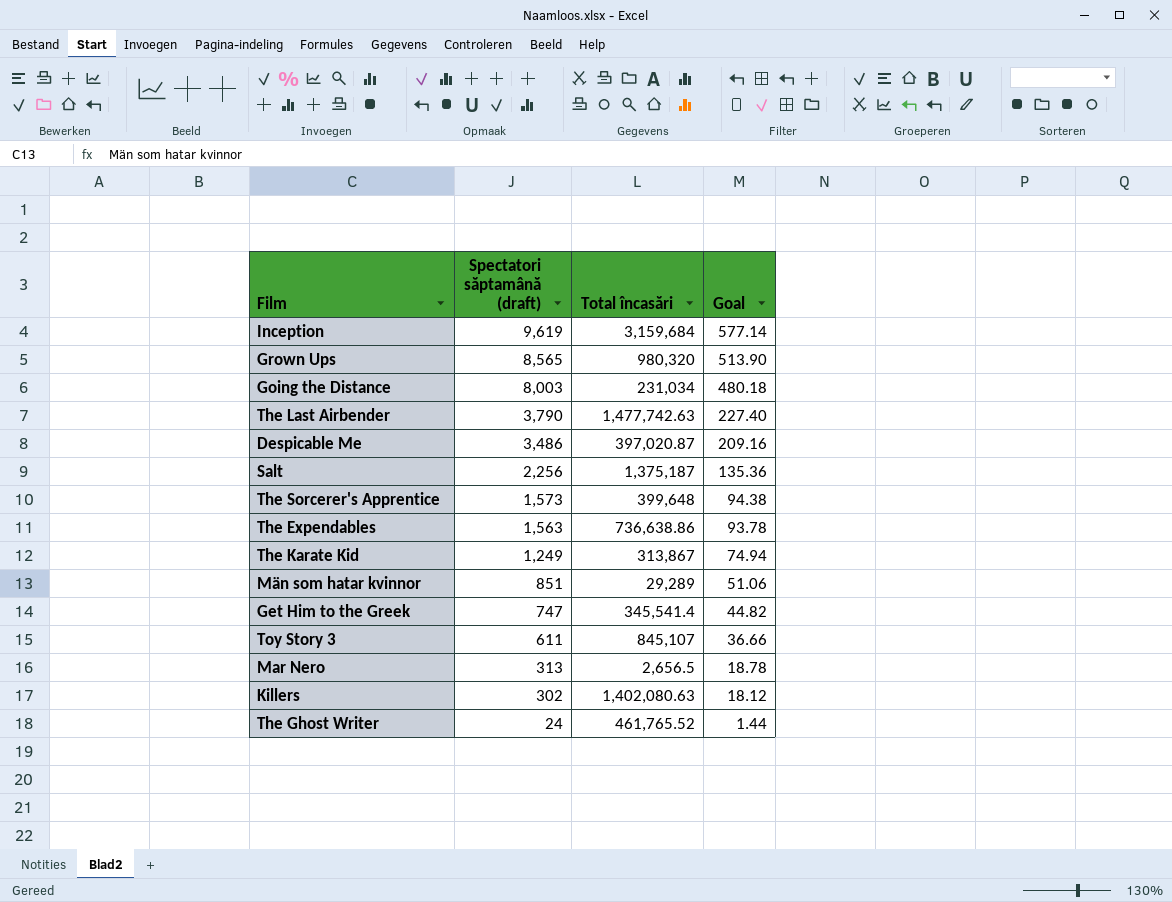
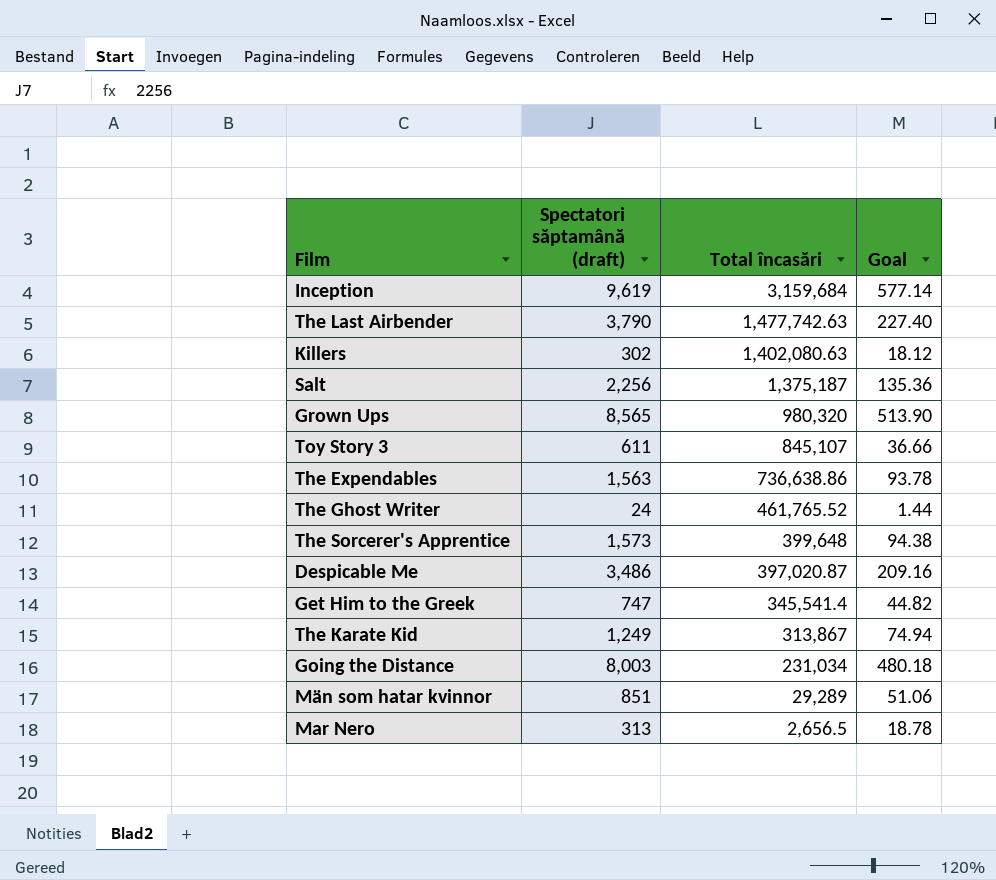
row order: Spectatori săptamână (draft) descending -> Total încasări descending

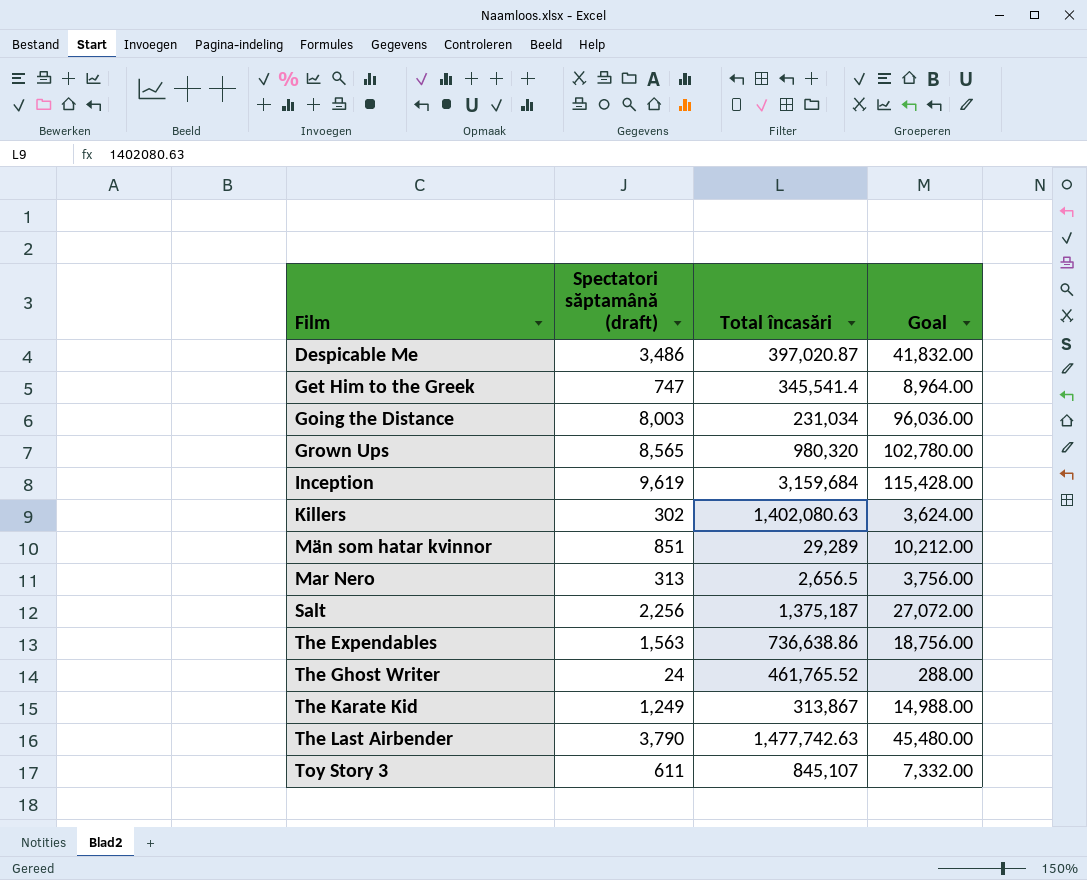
row order: Total încasări descending -> Film ascending
column Goal | formula: [Spectatori săptamână (draft)] * 0.06 -> [Spectatori săptamână (draft)] * 12
row The Sorcerer's Apprentice: 1,573 | 399,648 | 94.38 -> none

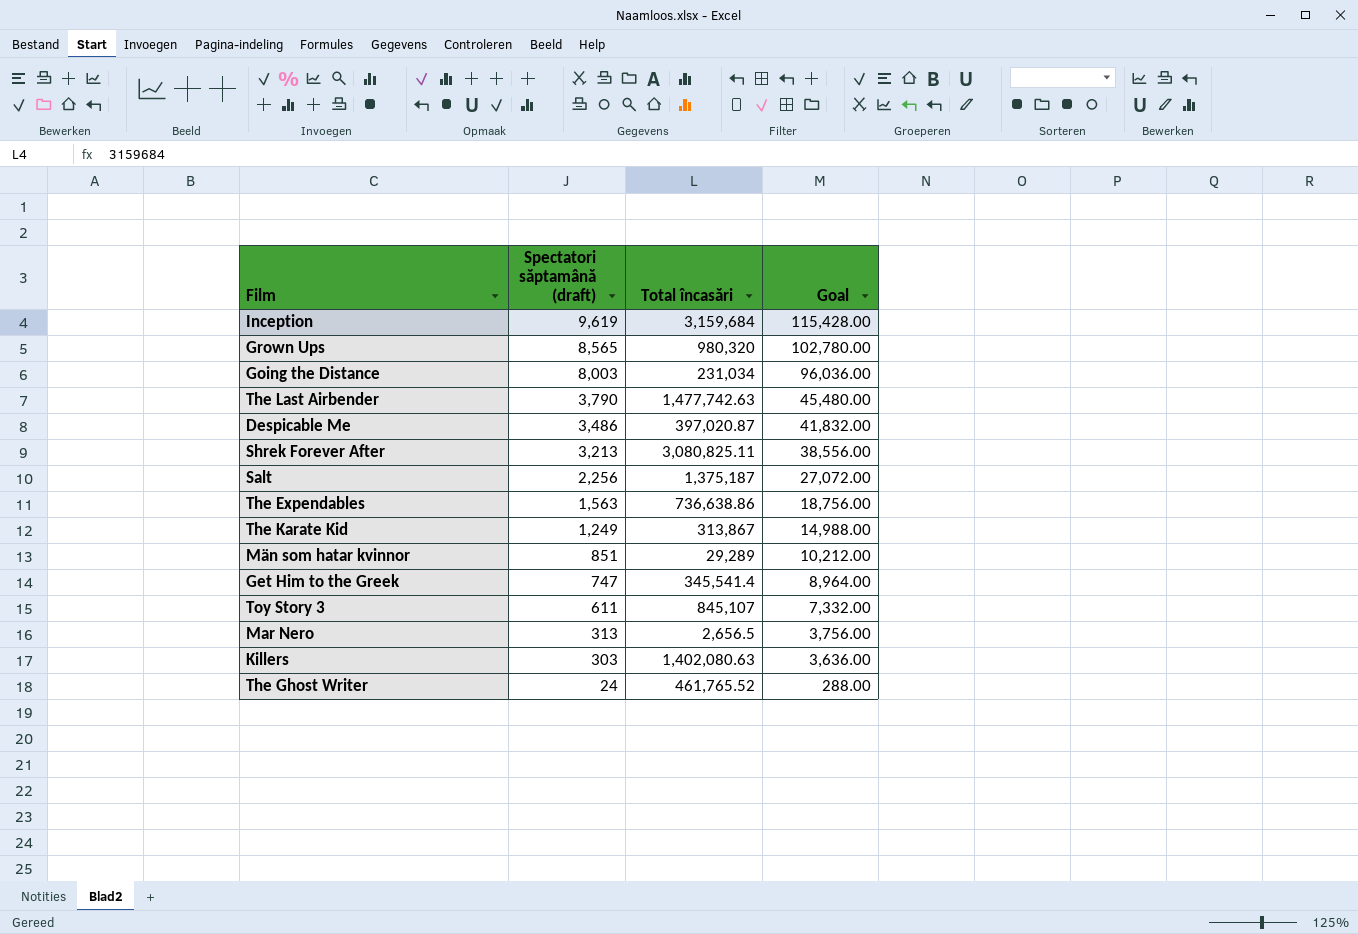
row order: Film ascending -> Spectatori săptamână (draft) descending
row Shrek Forever After: none -> 3,213 | 3,080,825.11 | 38,556.00
Killers | Spectatori săptamână (draft): 302 -> 303
Killers | Goal: 3,624.00 -> 3,636.00

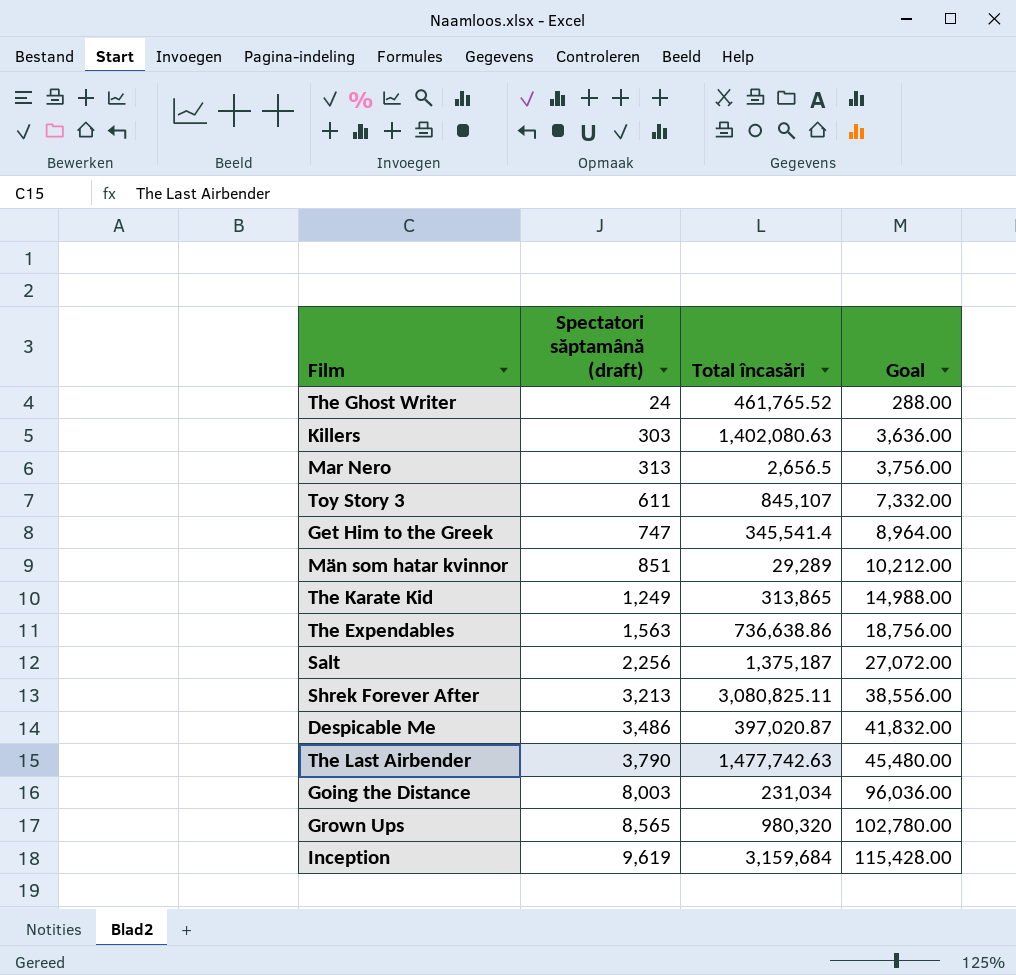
row order: Spectatori săptamână (draft) descending -> Spectatori săptamână (draft) ascending
The Karate Kid | Total încasări: 313,867 -> 313,865

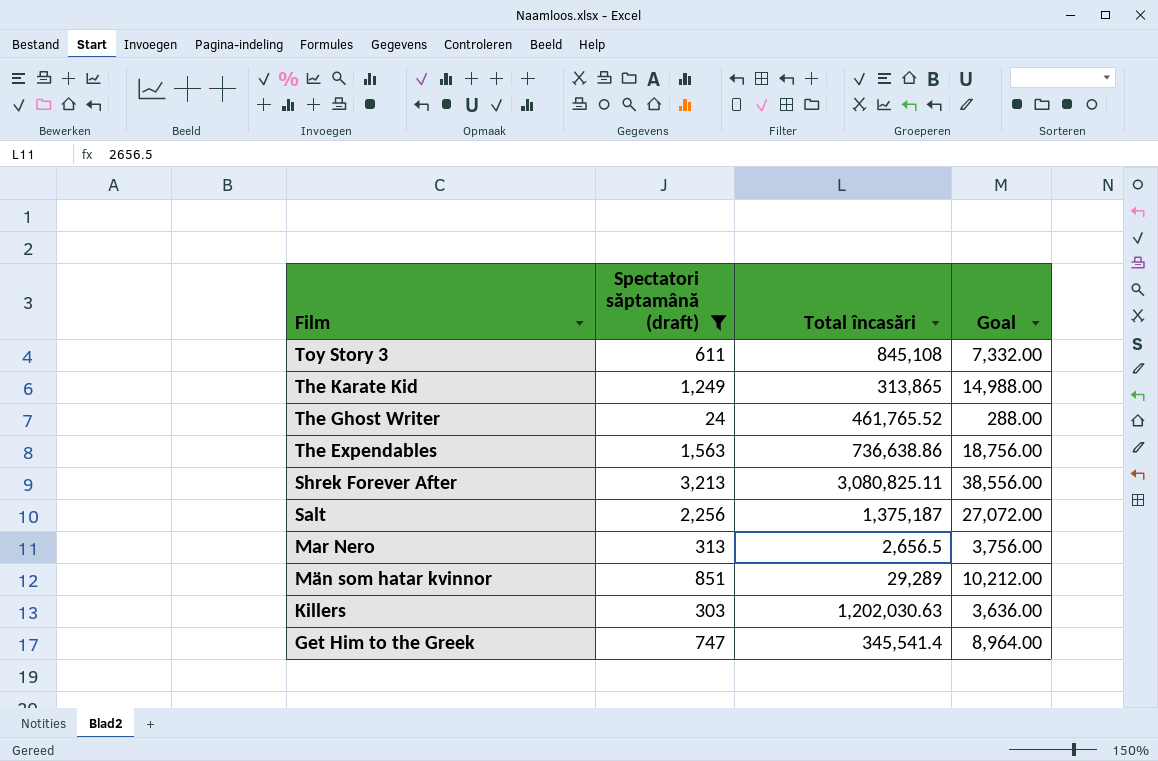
filter: none -> Spectatori săptamână (draft) <= 3,213
row order: Spectatori săptamână (draft) ascending -> Film descending
Toy Story 3 | Total încasări: 845,107 -> 845,108
Killers | Total încasări: 1,402,080.63 -> 1,202,030.63

